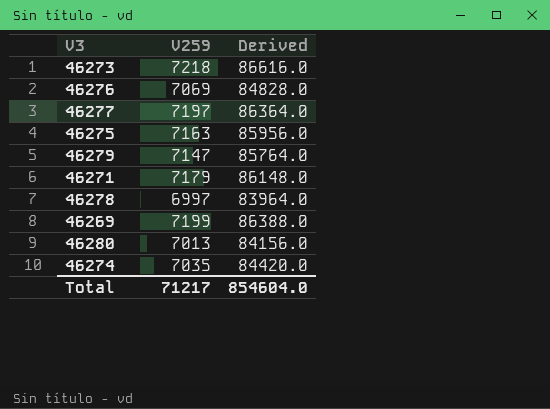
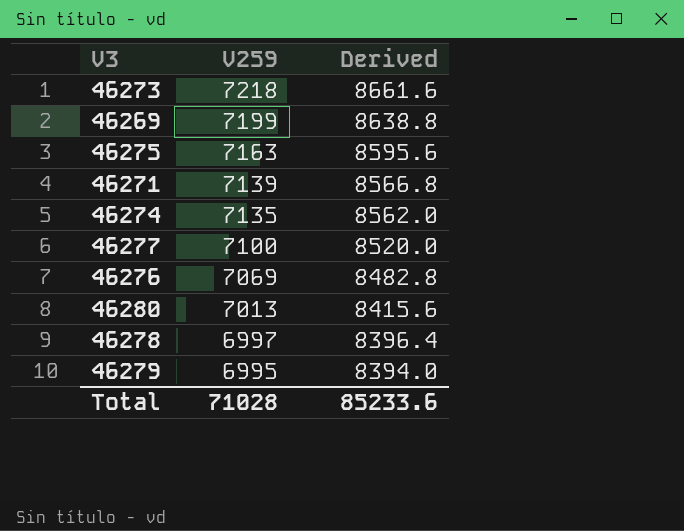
row order: none -> V259 descending
column Derived | formula: [V259] * 12 -> [V259] * 1.2
46271 | V259: 7179 -> 7139
46274 | V259: 7035 -> 7135
46277 | V259: 7197 -> 7100
46279 | V259: 7147 -> 6995
Total | V259: 71217 -> 71028
Total | Derived: 854604.0 -> 85233.6

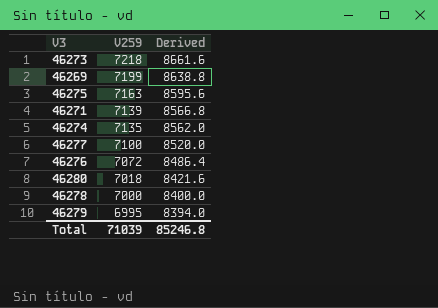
46276 | V259: 7069 -> 7072
46276 | Derived: 8482.8 -> 8486.4
46280 | V259: 7013 -> 7018
46280 | Derived: 8415.6 -> 8421.6
46278 | V259: 6997 -> 7000
46278 | Derived: 8396.4 -> 8400.0
Total | V259: 71028 -> 71039
Total | Derived: 85233.6 -> 85246.8

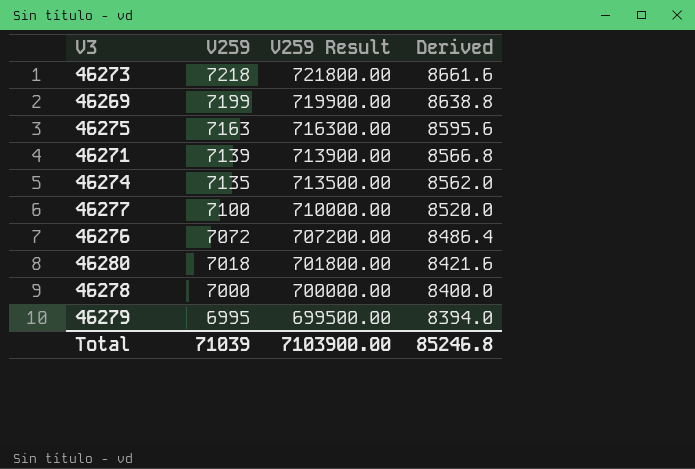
column V259 Result | formula: none -> [V259] * 100

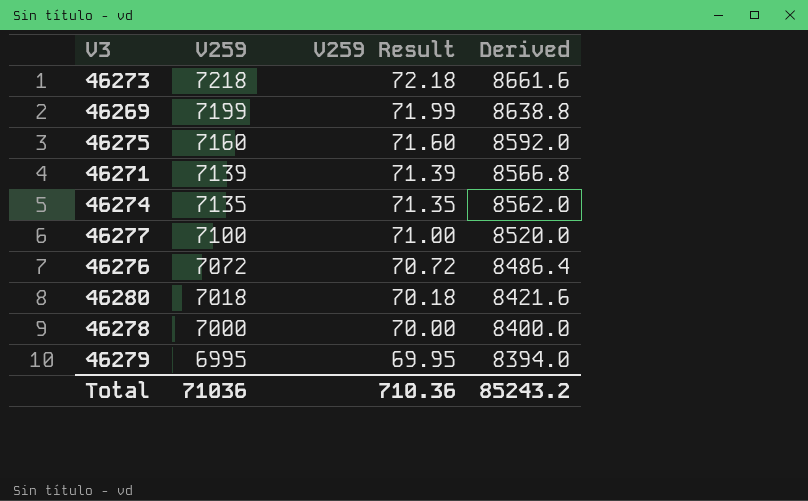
column V259 Result | formula: [V259] * 100 -> [V259] * 0.01
46275 | V259: 7163 -> 7160
46275 | Derived: 8595.6 -> 8592.0
Total | V259: 71039 -> 71036
Total | V259 Result: 7103900.00 -> 710.36
Total | Derived: 85246.8 -> 85243.2

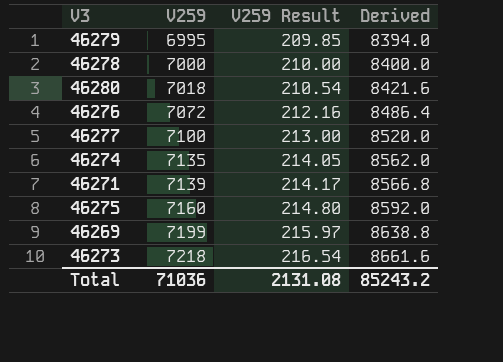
row order: V259 descending -> V259 ascending
column V259 Result | formula: [V259] * 0.01 -> [V259] * 0.03
Total | V259 Result: 710.36 -> 2131.08

